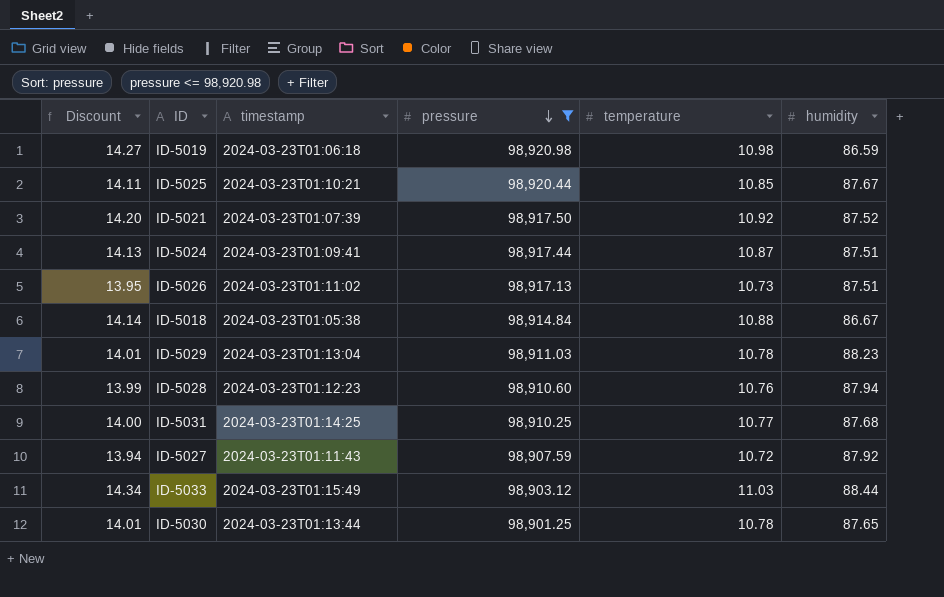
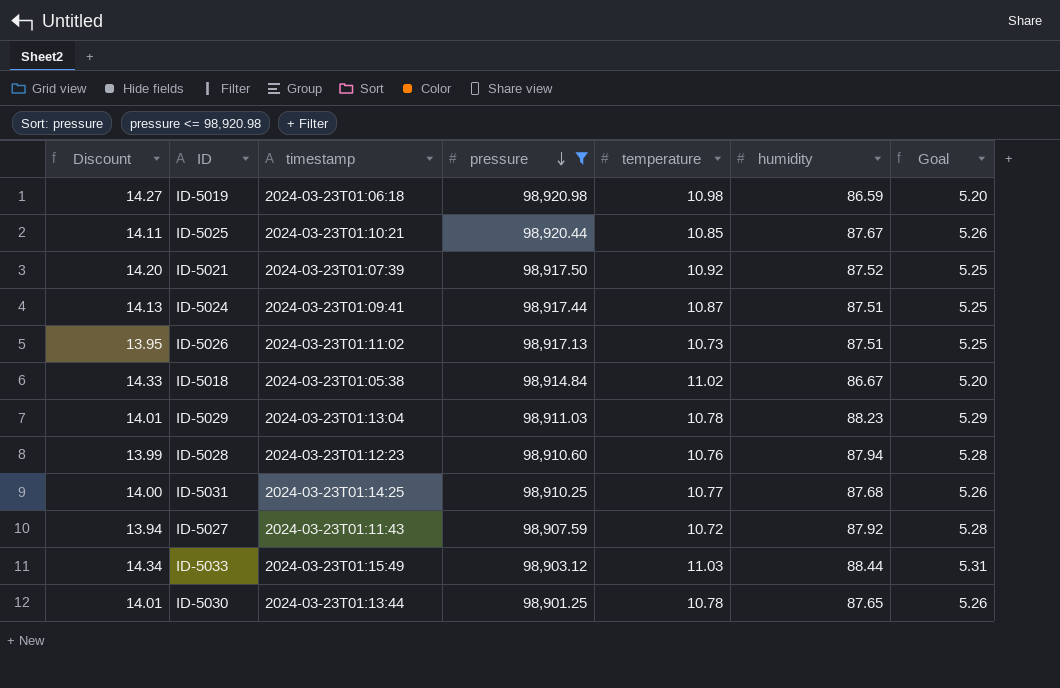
column Goal | formula: none -> [humidity] * 0.06
ID-5018 | Discount: 14.14 -> 14.33
ID-5018 | temperature: 10.88 -> 11.02

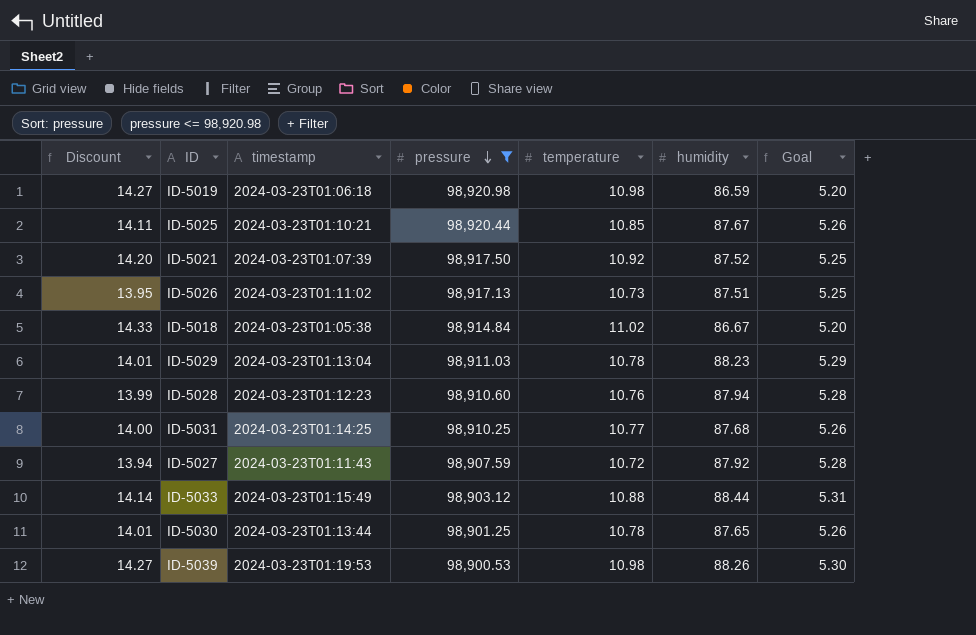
row ID-5024: 14.13 | 2024-03-23T01:09:41 | 98,917.44 | 10.87 | 87.51 | 5.25 -> none
ID-5033 | Discount: 14.34 -> 14.14
ID-5033 | temperature: 11.03 -> 10.88
row ID-5039: none -> 14.27 | 2024-03-23T01:19:53 | 98,900.53 | 10.98 | 88.26 | 5.30

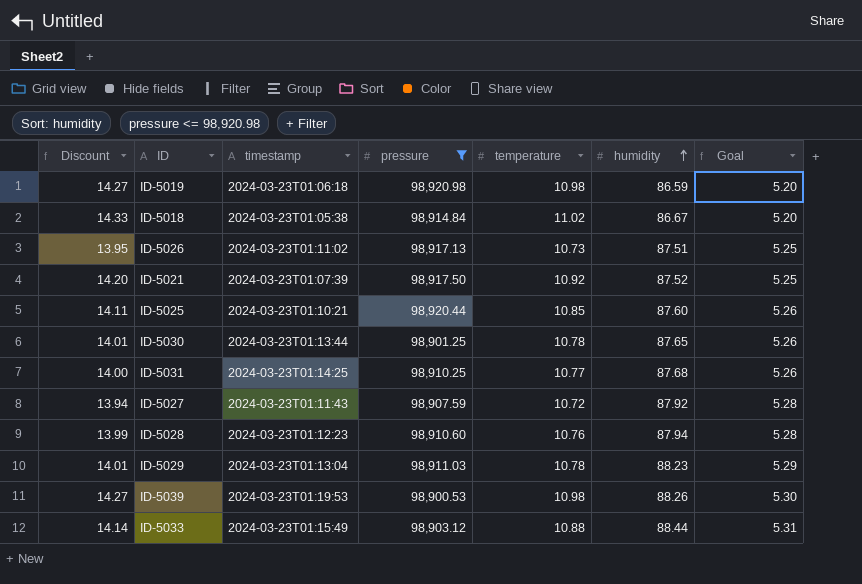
row order: pressure descending -> humidity ascending
ID-5025 | humidity: 87.67 -> 87.60

